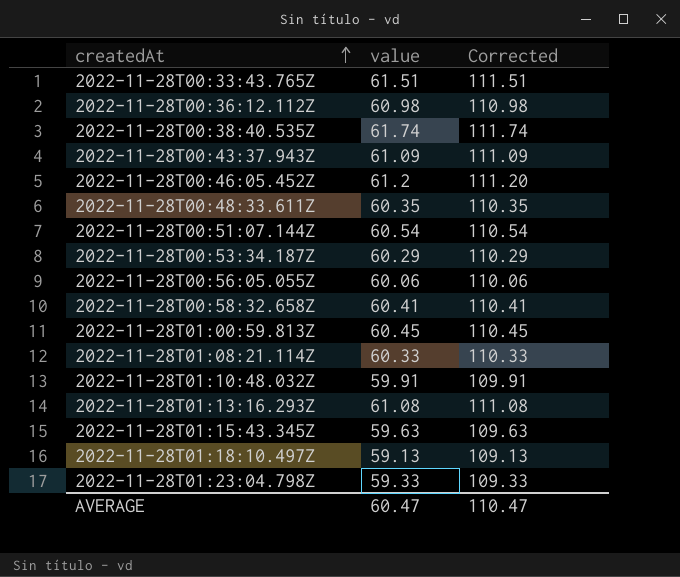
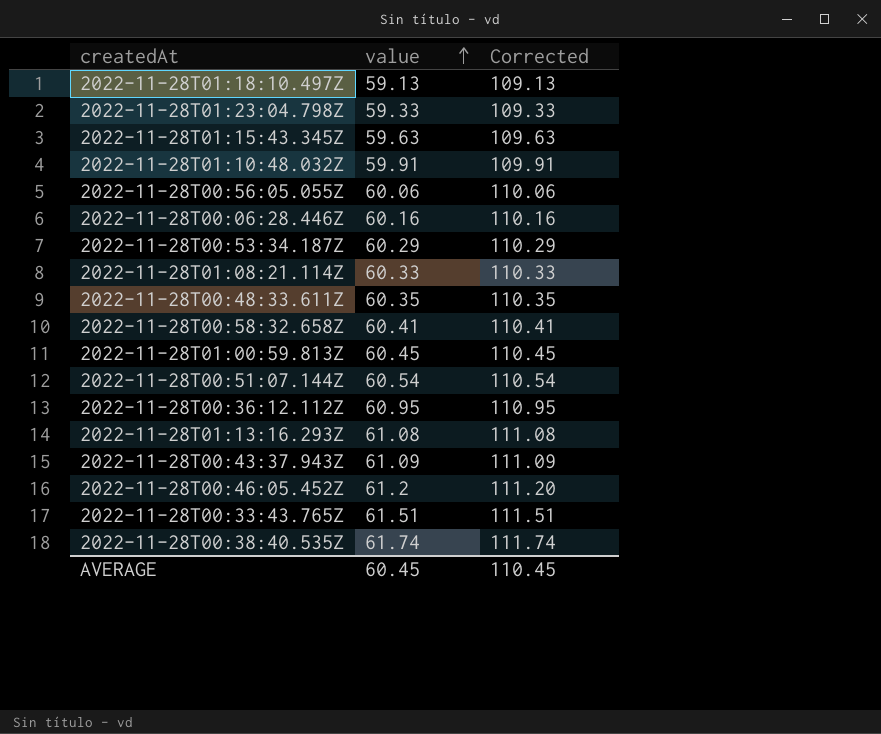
row order: createdAt ascending -> value ascending
row 2022-11-28T00:06:28.446Z: none -> 60.16 | 110.16
2022-11-28T00:36:12.112Z | value: 60.98 -> 60.95
2022-11-28T00:36:12.112Z | Corrected: 110.98 -> 110.95
AVERAGE | value: 60.47 -> 60.45
AVERAGE | Corrected: 110.47 -> 110.45

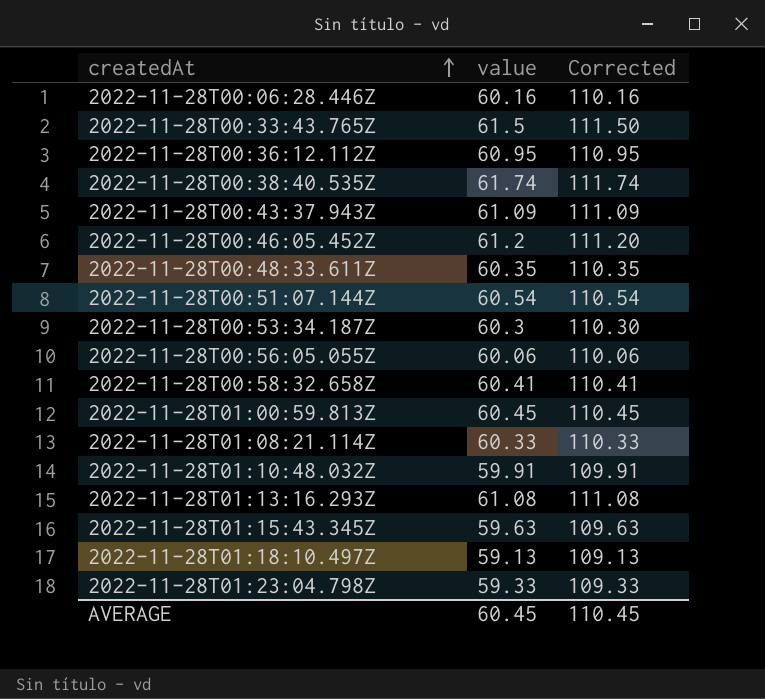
row order: value ascending -> createdAt ascending
2022-11-28T00:33:43.765Z | value: 61.51 -> 61.5
2022-11-28T00:33:43.765Z | Corrected: 111.51 -> 111.50
2022-11-28T00:53:34.187Z | value: 60.29 -> 60.3
2022-11-28T00:53:34.187Z | Corrected: 110.29 -> 110.30

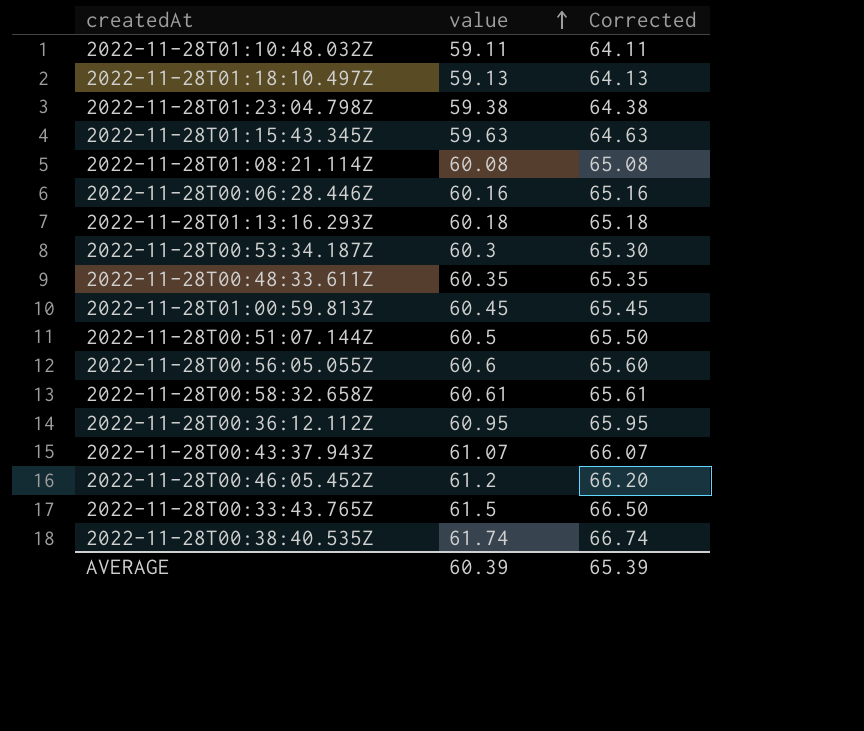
row order: createdAt ascending -> value ascending
column Corrected | formula: [value] + 50 -> [value] + 5
2022-11-28T01:10:48.032Z | value: 59.91 -> 59.11
2022-11-28T01:23:04.798Z | value: 59.33 -> 59.38
2022-11-28T01:08:21.114Z | value: 60.33 -> 60.08
2022-11-28T01:13:16.293Z | value: 61.08 -> 60.18
2022-11-28T00:51:07.144Z | value: 60.54 -> 60.5
2022-11-28T00:56:05.055Z | value: 60.06 -> 60.6
2022-11-28T00:58:32.658Z | value: 60.41 -> 60.61
2022-11-28T00:43:37.943Z | value: 61.09 -> 61.07
AVERAGE | value: 60.45 -> 60.39
AVERAGE | Corrected: 110.45 -> 65.39

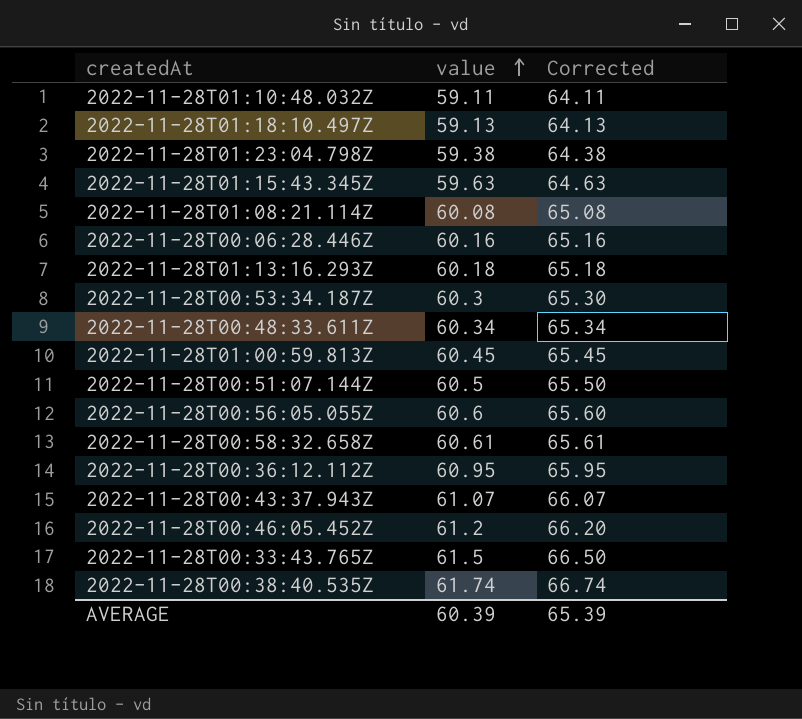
2022-11-28T00:48:33.611Z | value: 60.35 -> 60.34
2022-11-28T00:48:33.611Z | Corrected: 65.35 -> 65.34

